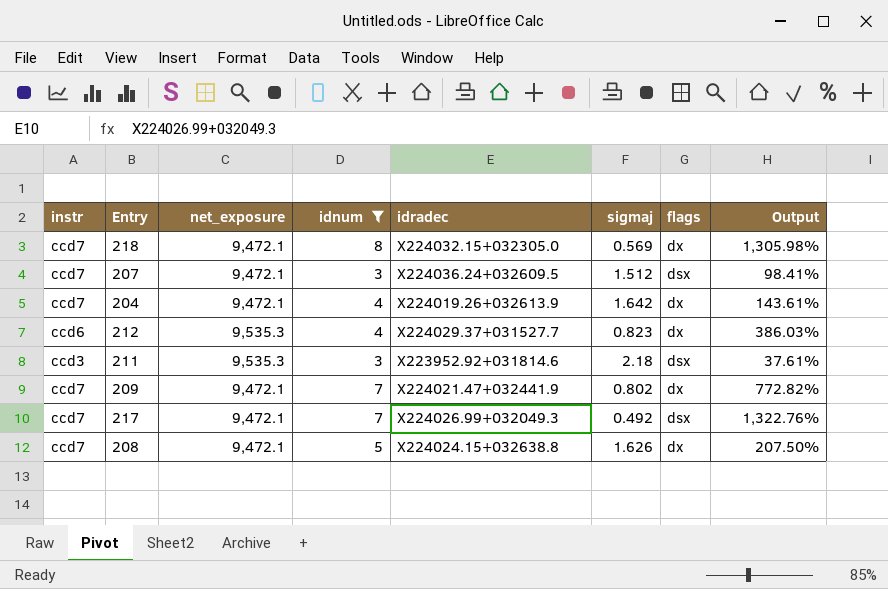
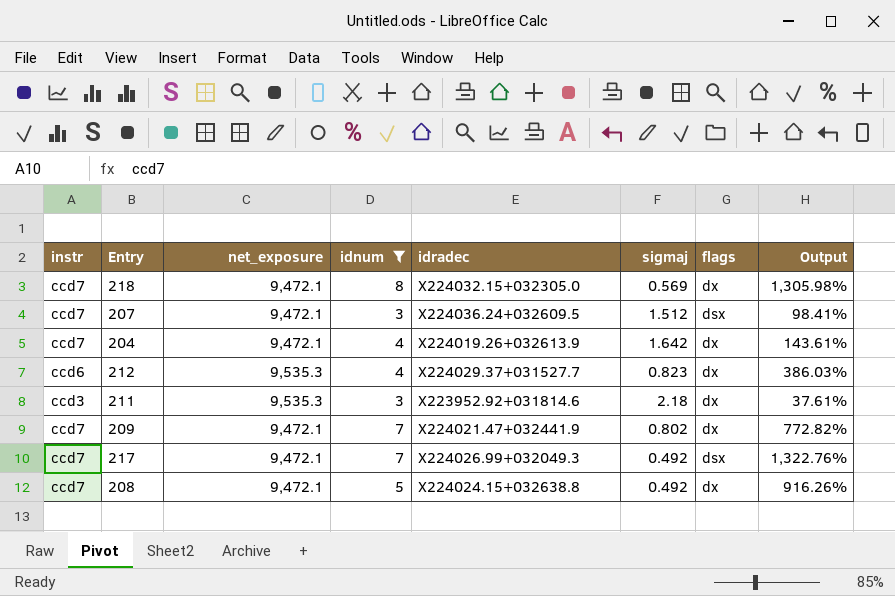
211 | flags: dsx -> dx
208 | sigmaj: 1.626 -> 0.492
208 | Output: 207.50% -> 916.26%

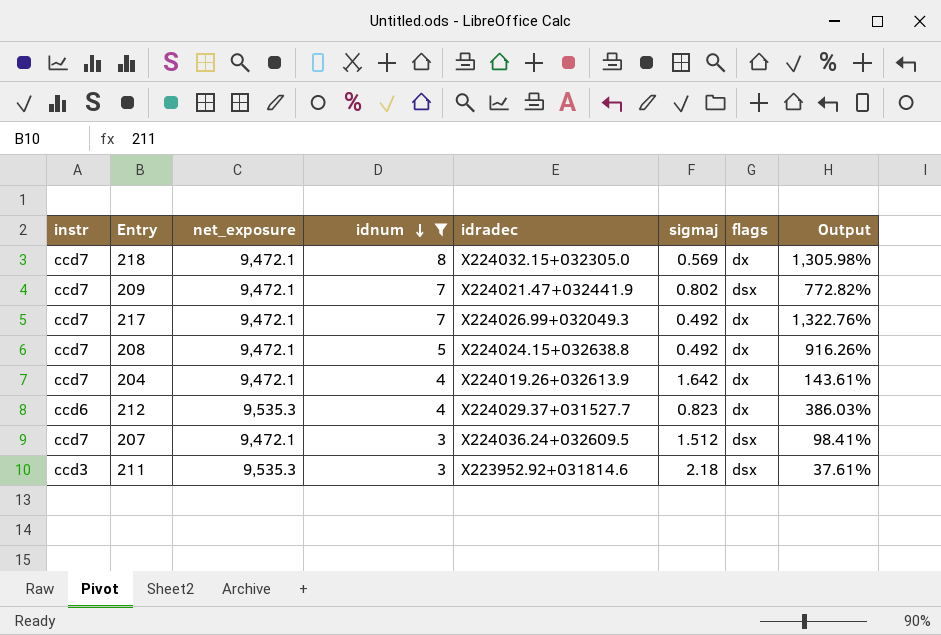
row order: none -> idnum descending
209 | flags: dx -> dsx
217 | flags: dsx -> dx
211 | flags: dx -> dsx

